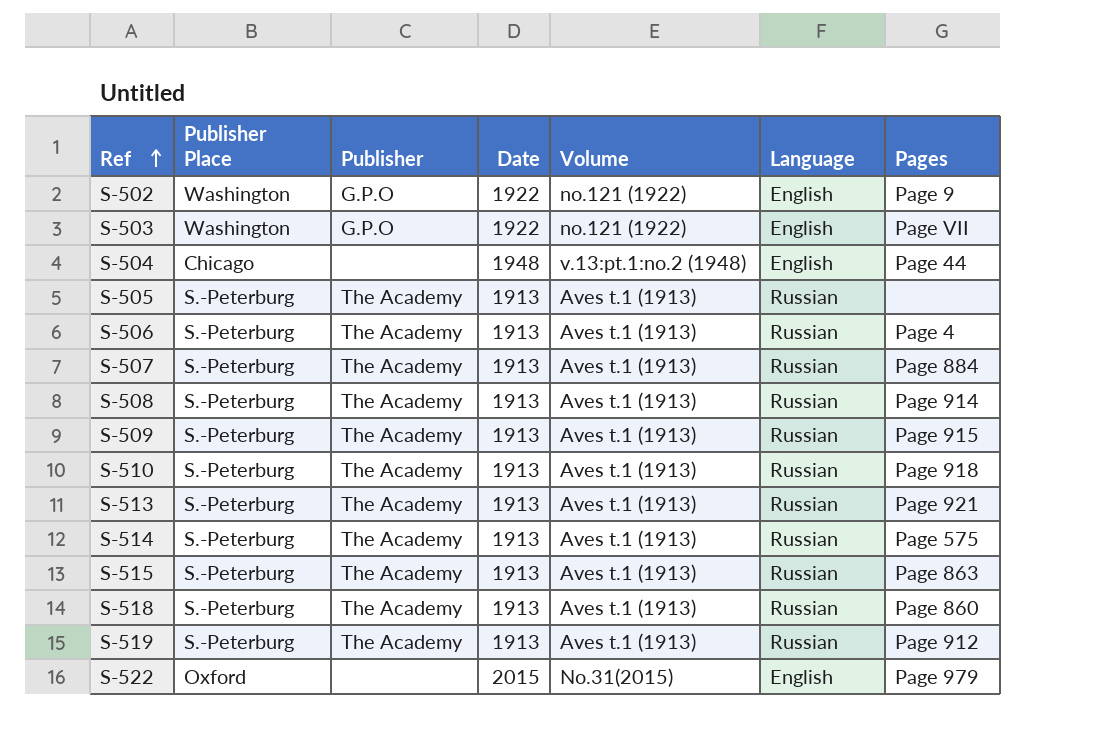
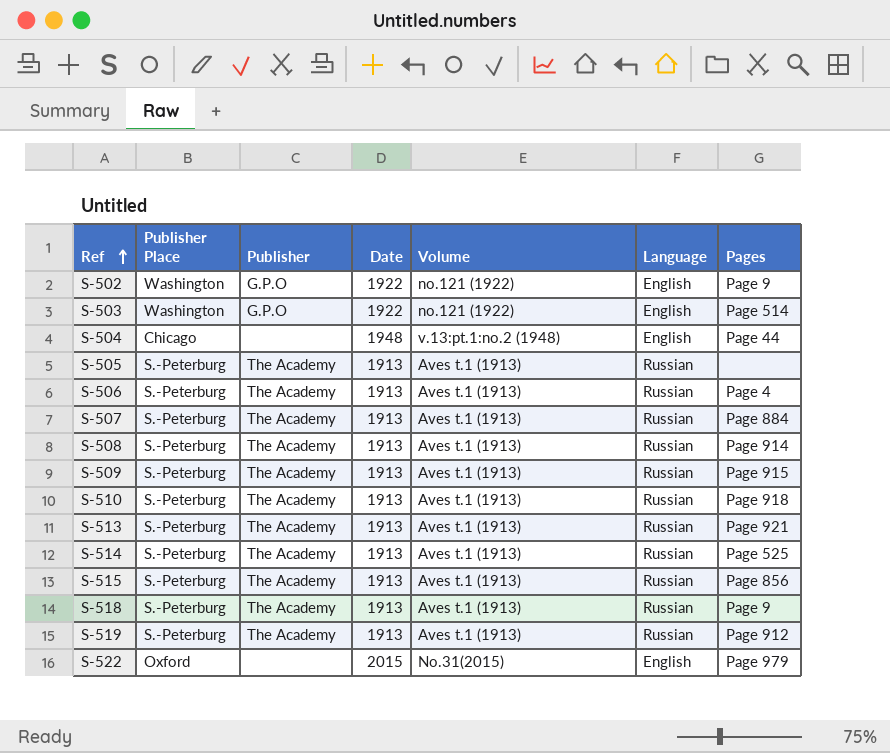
S-503 | Pages: Page VII -> Page 514
S-514 | Pages: Page 575 -> Page 525
S-515 | Pages: Page 863 -> Page 856
S-518 | Pages: Page 860 -> Page 9

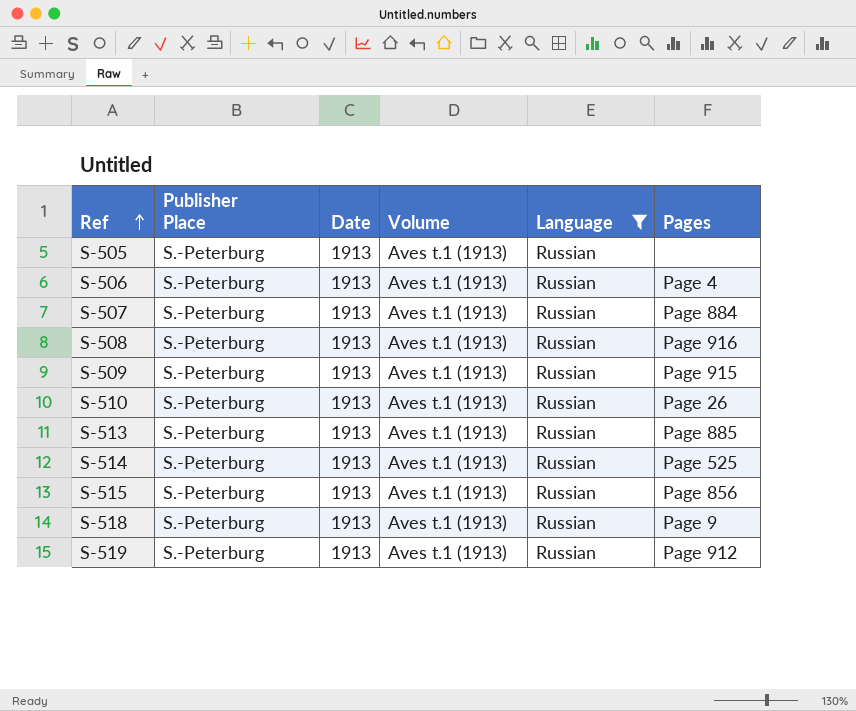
filter: none -> Language = Russian
column Publisher | position: 3 -> none
S-508 | Pages: Page 914 -> Page 916
S-510 | Pages: Page 918 -> Page 26
S-513 | Pages: Page 921 -> Page 885

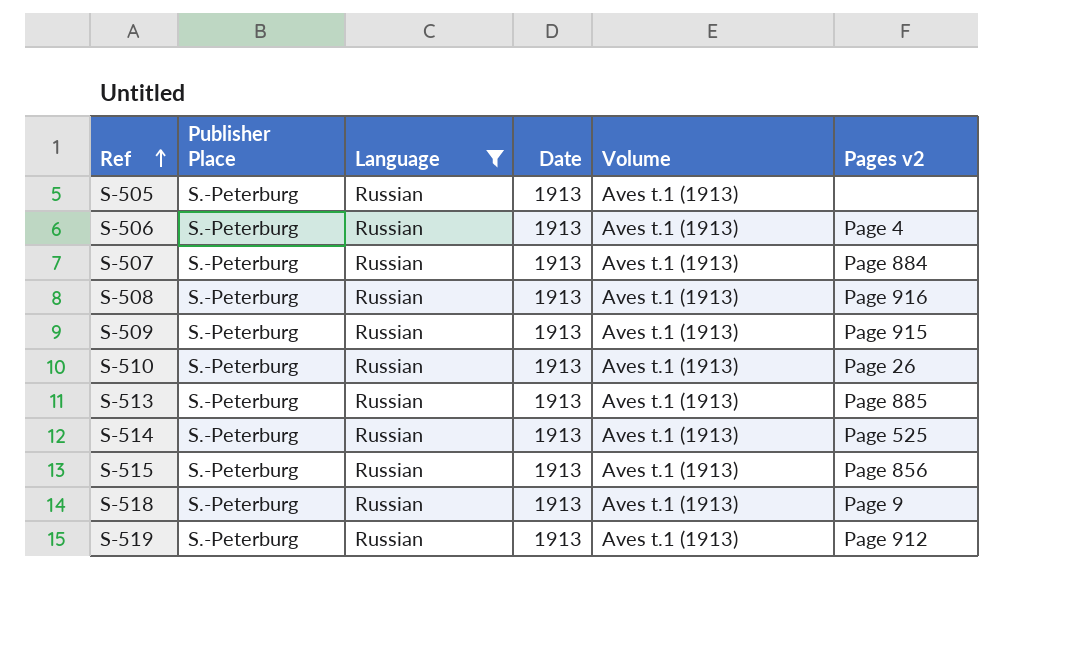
column Language | position: 5 -> 3
column name: Pages -> Pages v2

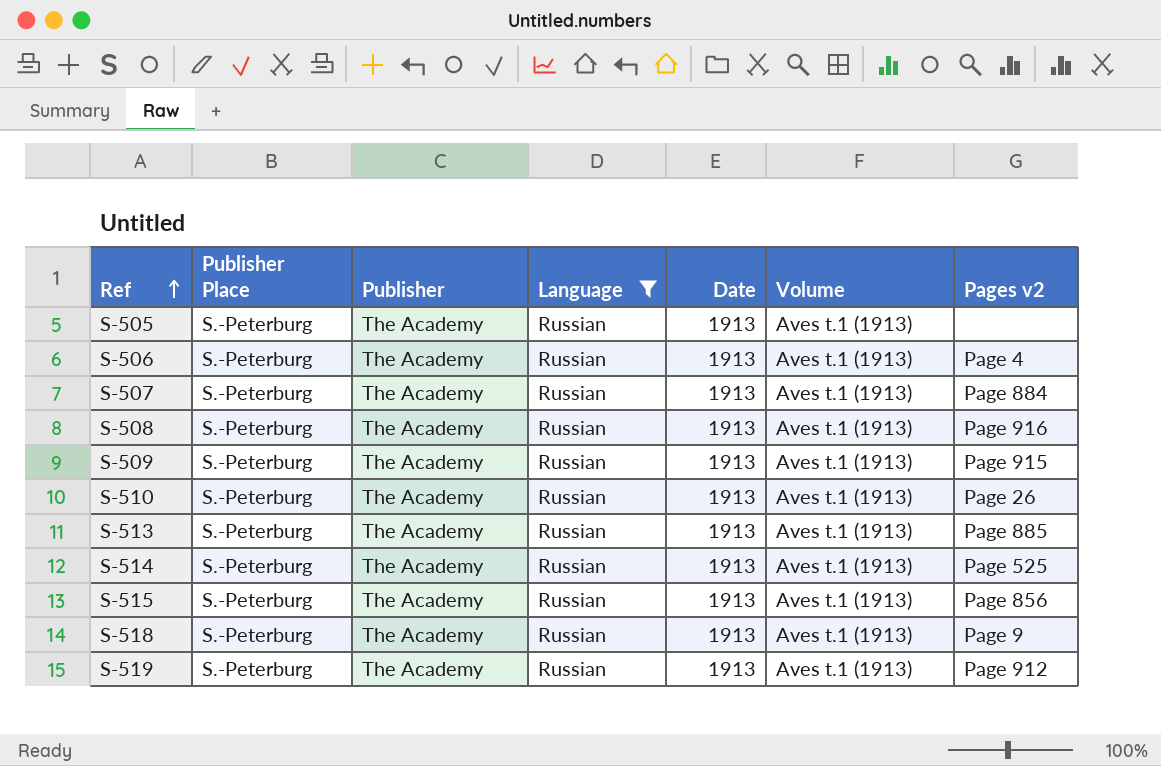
column Publisher | position: none -> 3

